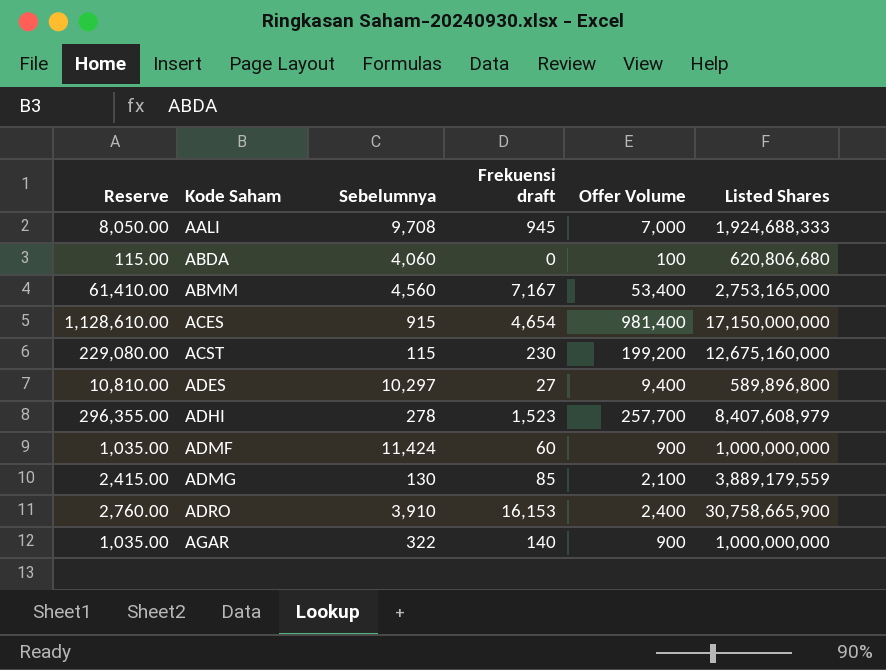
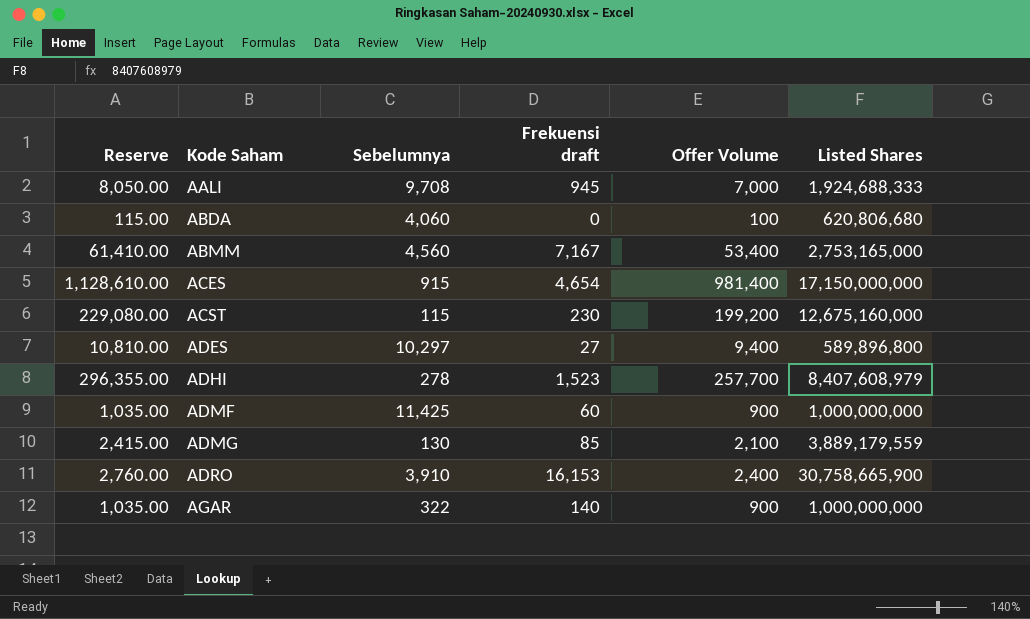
ADMF | Sebelumnya: 11,424 -> 11,425

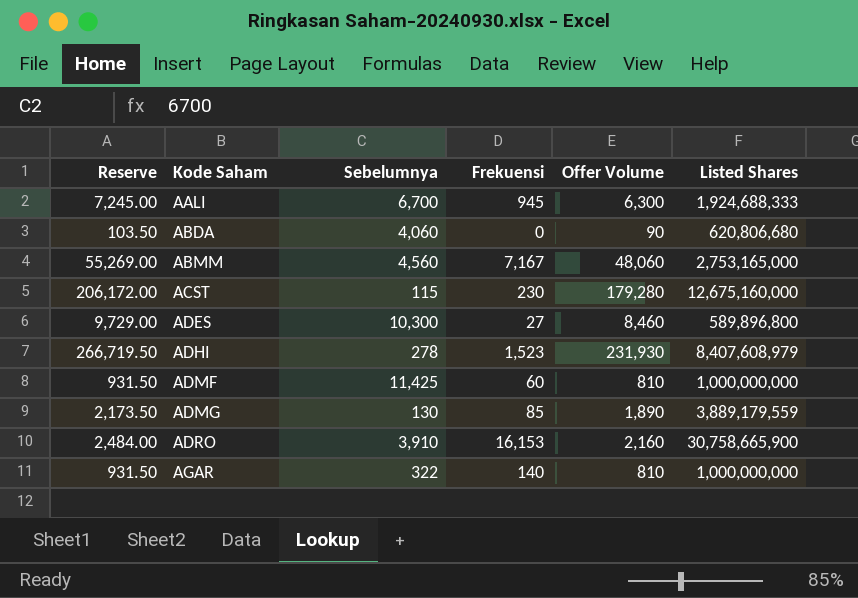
column name: Frekuensi draft -> Frekuensi
row ACES: 1,128,610.00 | 915 | 4,654 | 981,400 | 17,150,000,000 -> none
AALI | Reserve: 8,050.00 -> 7,245.00
AALI | Sebelumnya: 9,708 -> 6,700
AALI | Offer Volume: 7,000 -> 6,300
ABDA | Reserve: 115.00 -> 103.50
ABDA | Offer Volume: 100 -> 90
ABMM | Reserve: 61,410.00 -> 55,269.00
ABMM | Offer Volume: 53,400 -> 48,060
ACST | Reserve: 229,080.00 -> 206,172.00
ACST | Offer Volume: 199,200 -> 179,280
ADES | Reserve: 10,810.00 -> 9,729.00
ADES | Sebelumnya: 10,297 -> 10,300
ADES | Offer Volume: 9,400 -> 8,460
ADHI | Reserve: 296,355.00 -> 266,719.50
ADHI | Offer Volume: 257,700 -> 231,930
ADMF | Reserve: 1,035.00 -> 931.50
ADMF | Offer Volume: 900 -> 810
ADMG | Reserve: 2,415.00 -> 2,173.50
ADMG | Offer Volume: 2,100 -> 1,890
ADRO | Reserve: 2,760.00 -> 2,484.00
ADRO | Offer Volume: 2,400 -> 2,160
AGAR | Reserve: 1,035.00 -> 931.50
AGAR | Offer Volume: 900 -> 810

